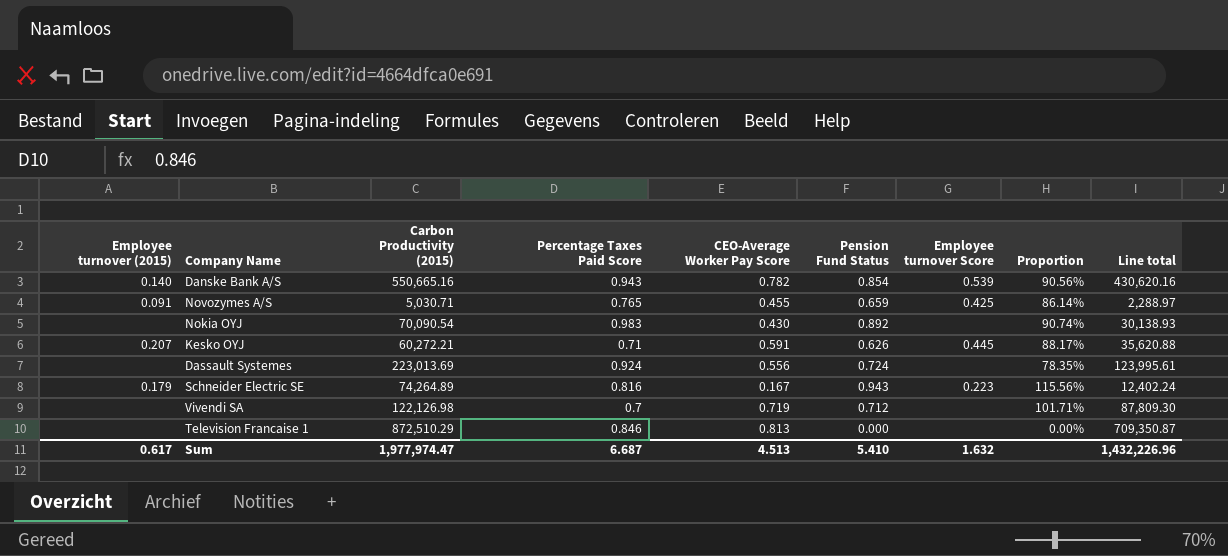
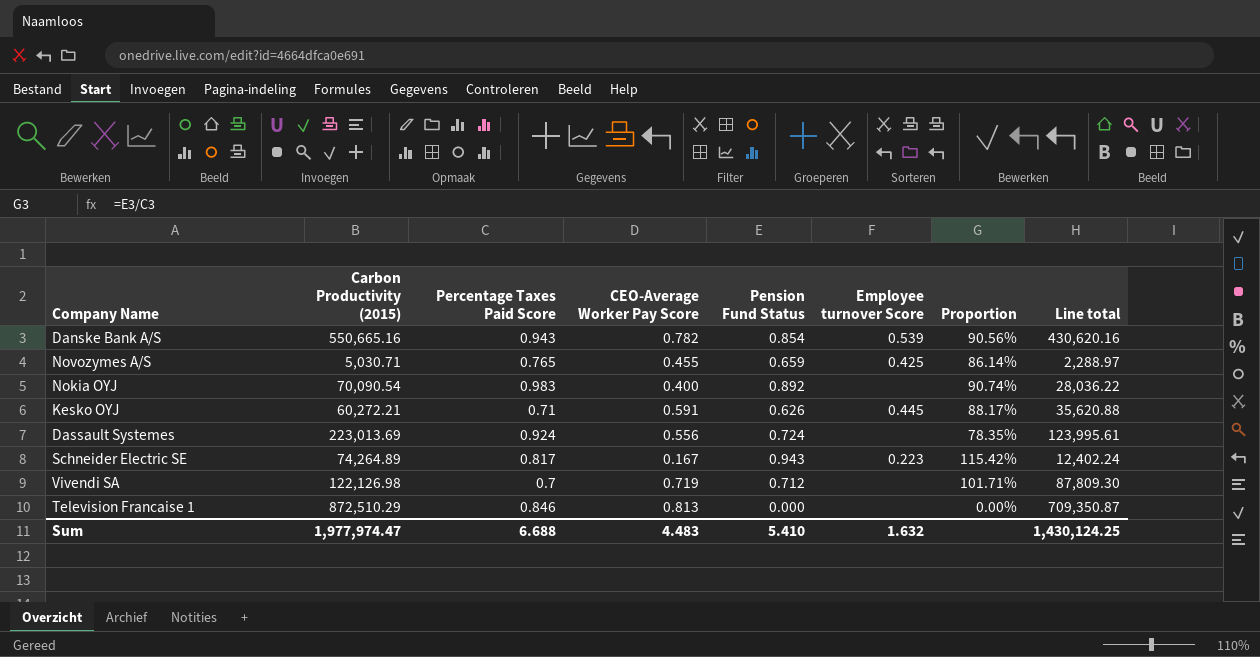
column Employee turnover (2015) | position: 1 -> none
Nokia OYJ | CEO-Average Worker Pay Score: 0.430 -> 0.400
Nokia OYJ | Line total: 30,138.93 -> 28,036.22
Schneider Electric SE | Percentage Taxes Paid Score: 0.816 -> 0.817
Schneider Electric SE | Proportion: 115.56% -> 115.42%
Sum | Percentage Taxes Paid Score: 6.687 -> 6.688
Sum | CEO-Average Worker Pay Score: 4.513 -> 4.483
Sum | Line total: 1,432,226.96 -> 1,430,124.25

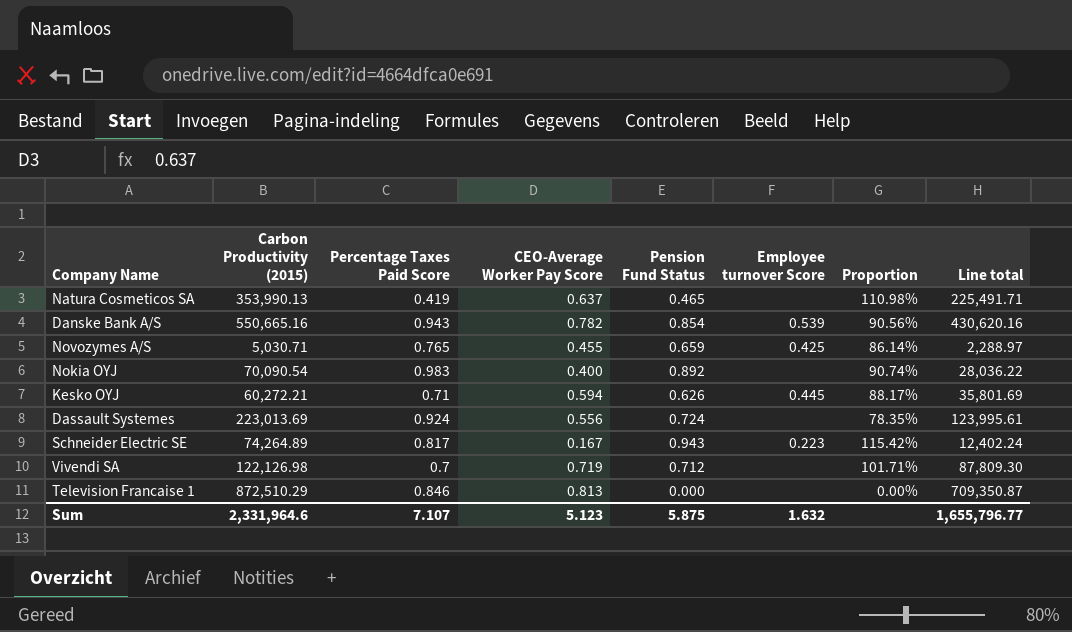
row Natura Cosmeticos SA: none -> 353,990.13 | 0.419 | 0.637 | 0.465 | none | 110.98% | 225,491.71
Kesko OYJ | CEO-Average Worker Pay Score: 0.591 -> 0.594
Kesko OYJ | Line total: 35,620.88 -> 35,801.69
Sum | Carbon Productivity (2015): 1,977,974.47 -> 2,331,964.6
Sum | Percentage Taxes Paid Score: 6.688 -> 7.107
Sum | CEO-Average Worker Pay Score: 4.483 -> 5.123
Sum | Pension Fund Status: 5.410 -> 5.875
Sum | Line total: 1,430,124.25 -> 1,655,796.77

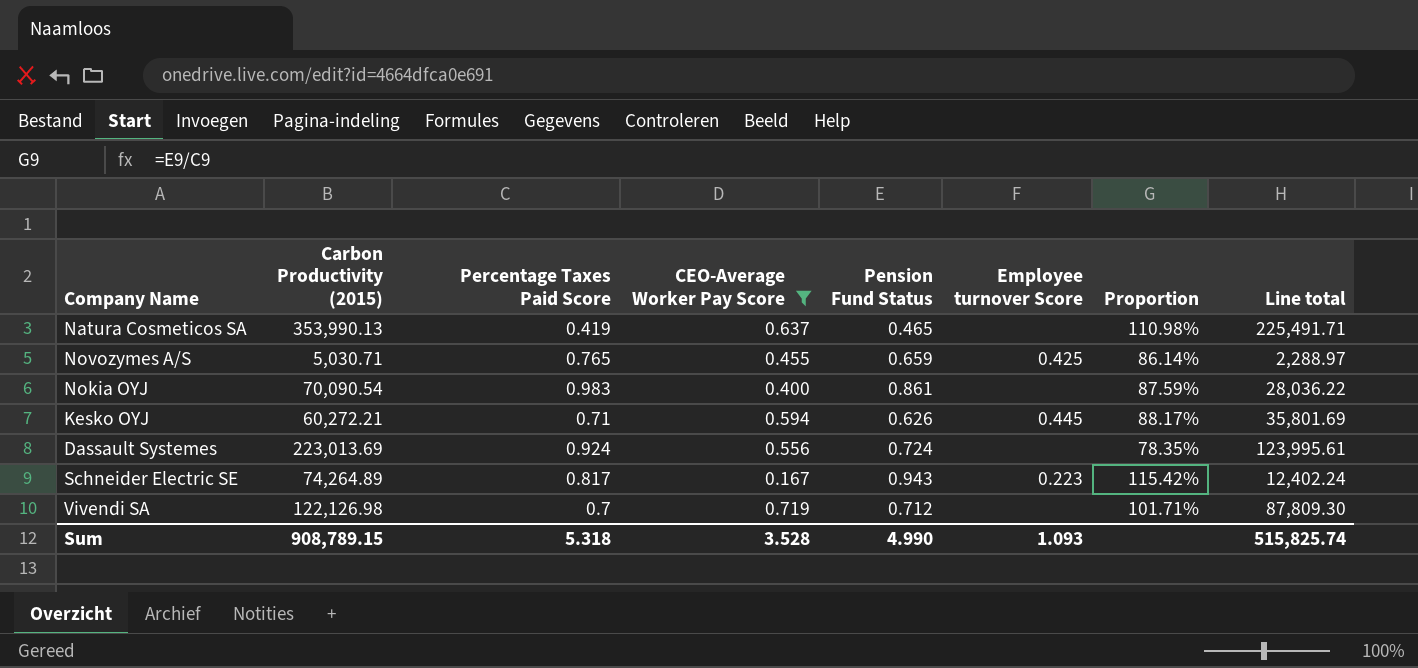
filter: none -> CEO-Average Worker Pay Score <= 0.719
Nokia OYJ | Pension Fund Status: 0.892 -> 0.861
Nokia OYJ | Proportion: 90.74% -> 87.59%
Sum | Carbon Productivity (2015): 2,331,964.6 -> 908,789.15
Sum | Percentage Taxes Paid Score: 7.107 -> 5.318
Sum | CEO-Average Worker Pay Score: 5.123 -> 3.528
Sum | Pension Fund Status: 5.875 -> 4.990
Sum | Employee turnover Score: 1.632 -> 1.093
Sum | Line total: 1,655,796.77 -> 515,825.74

